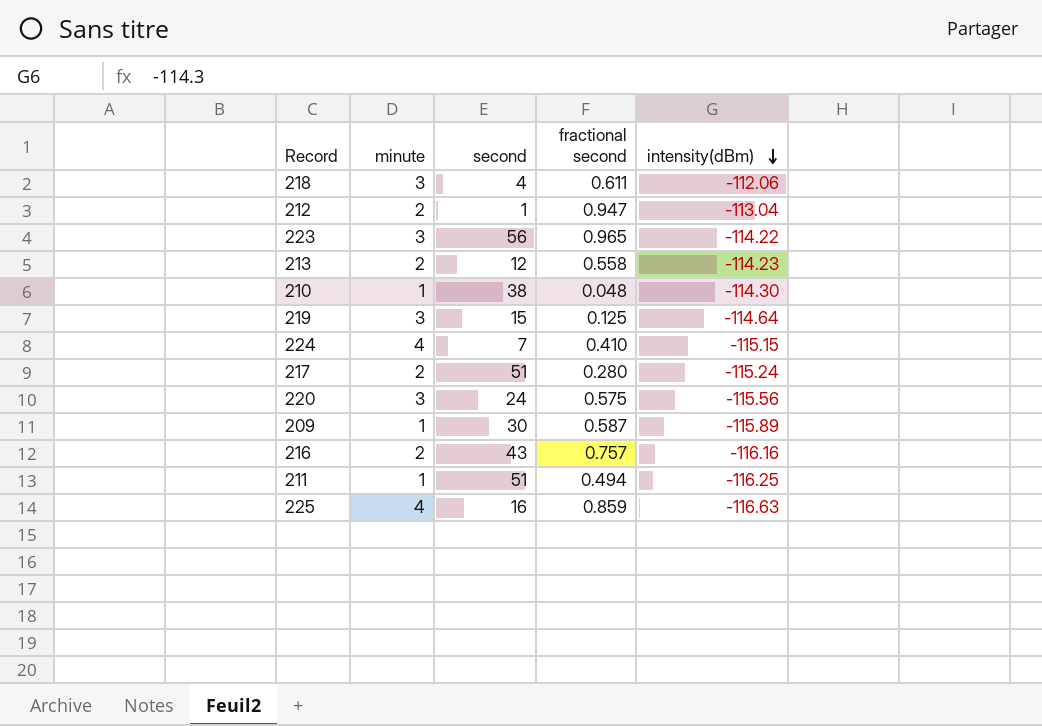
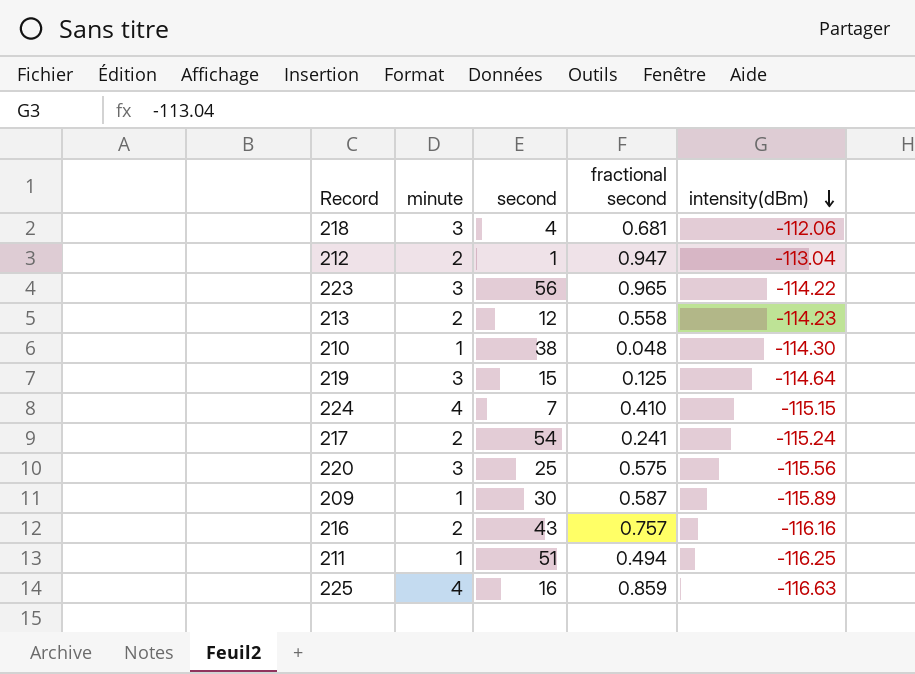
218 | fractional second: 0.611 -> 0.681
217 | second: 51 -> 54
217 | fractional second: 0.280 -> 0.241
220 | second: 24 -> 25

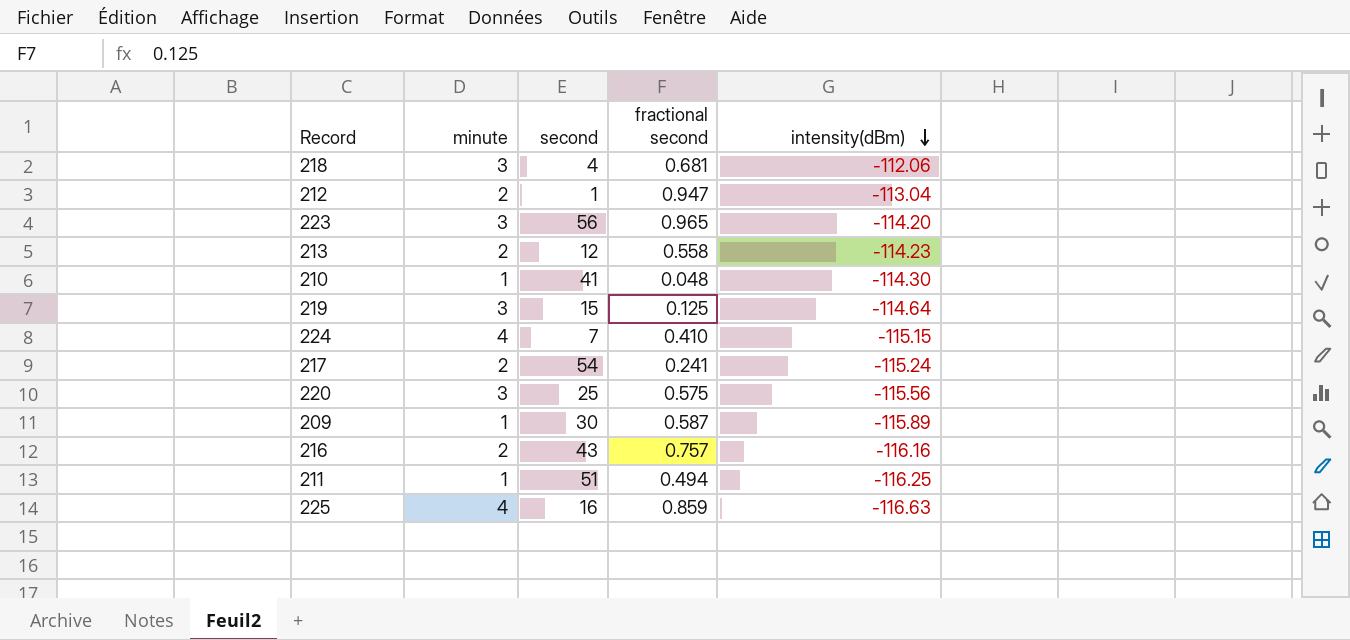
223 | intensity(dBm): -114.22 -> -114.20
210 | second: 38 -> 41

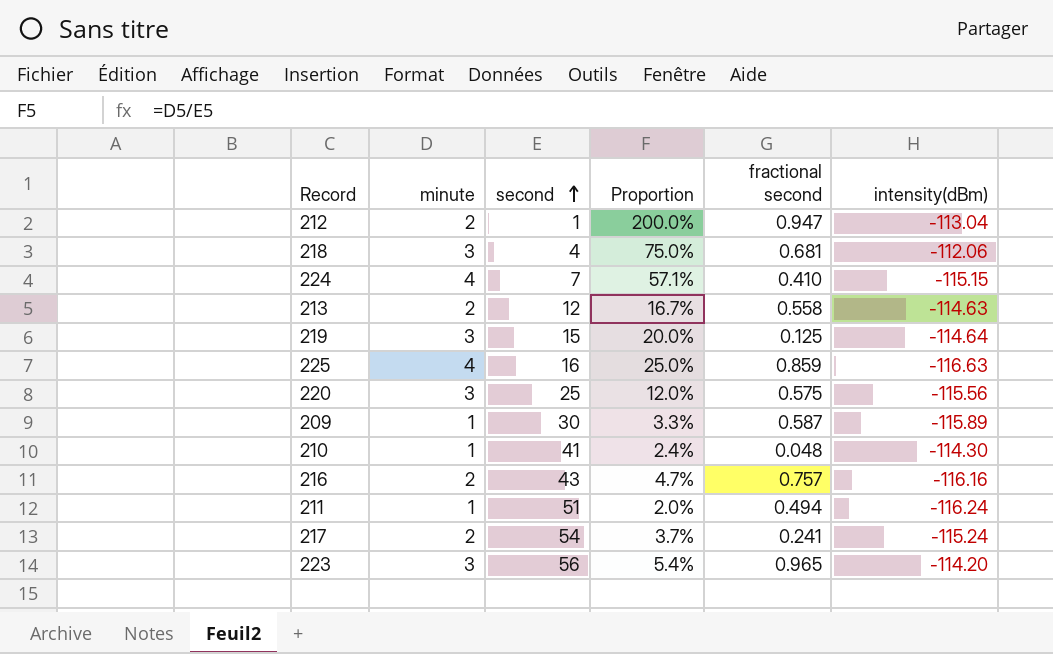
row order: intensity(dBm) descending -> second ascending
column Proportion | formula: none -> [minute] / [second]
213 | intensity(dBm): -114.23 -> -114.63
211 | intensity(dBm): -116.25 -> -116.24

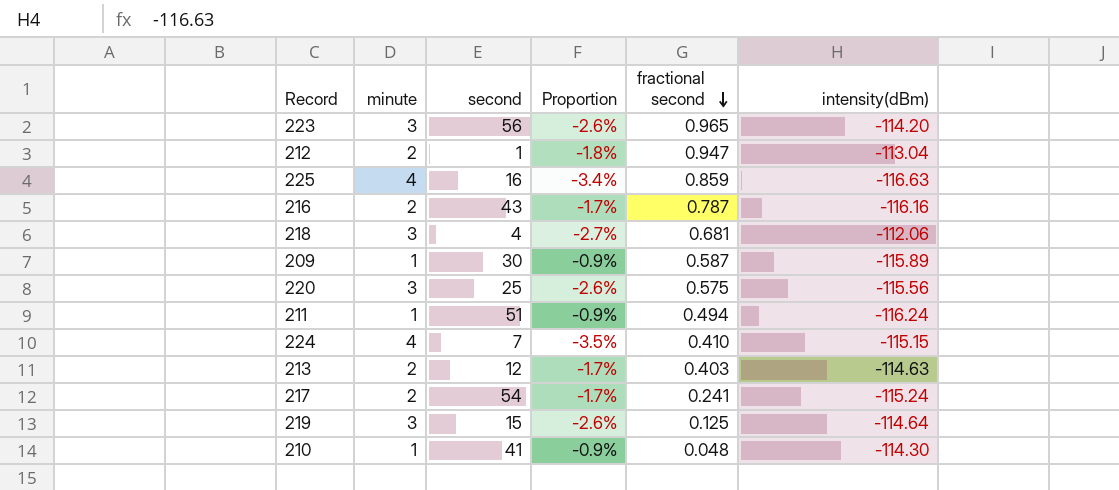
row order: second ascending -> fractional second descending
column Proportion | formula: [minute] / [second] -> [minute] / [intensity(dBm)]
216 | fractional second: 0.757 -> 0.787
213 | fractional second: 0.558 -> 0.403

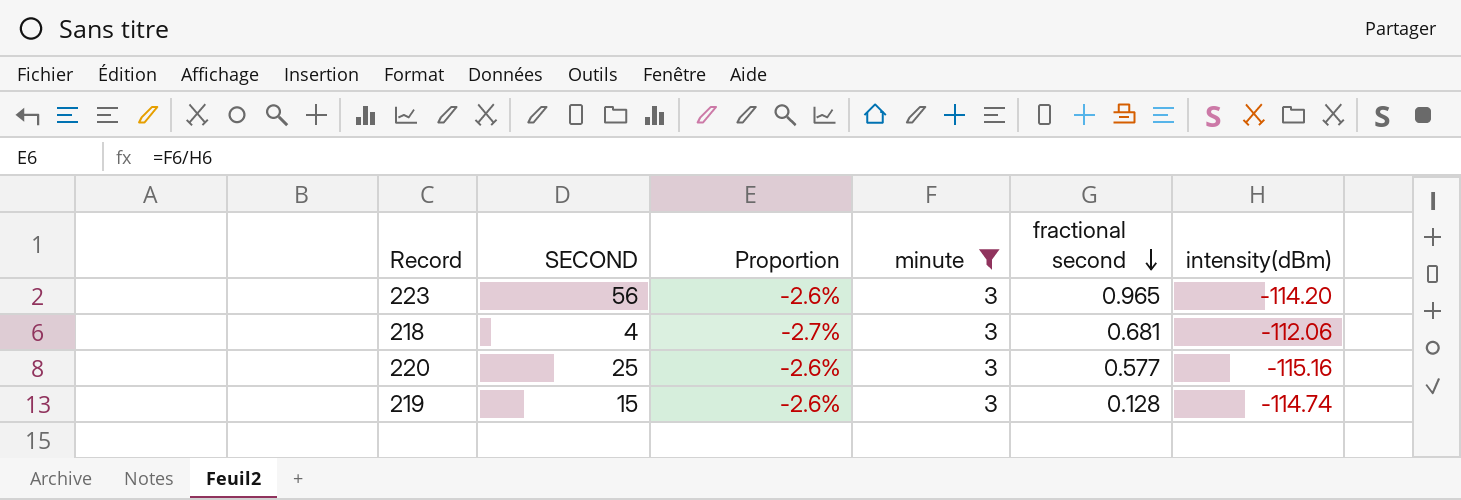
filter: none -> minute = 3
column name: second -> SECOND
column minute | position: 2 -> 4
220 | fractional second: 0.575 -> 0.577
220 | intensity(dBm): -115.56 -> -115.16
219 | fractional second: 0.125 -> 0.128
219 | intensity(dBm): -114.64 -> -114.74

